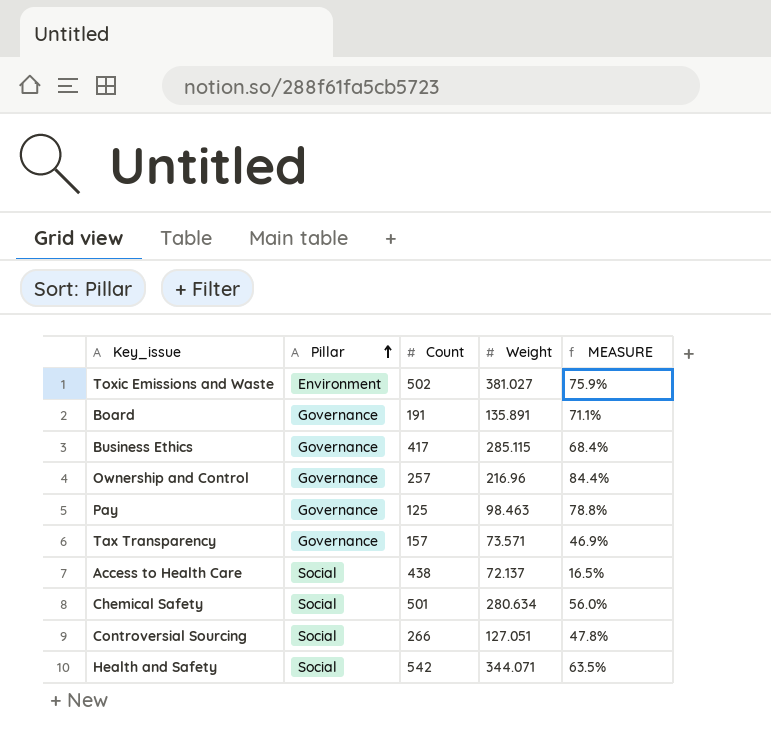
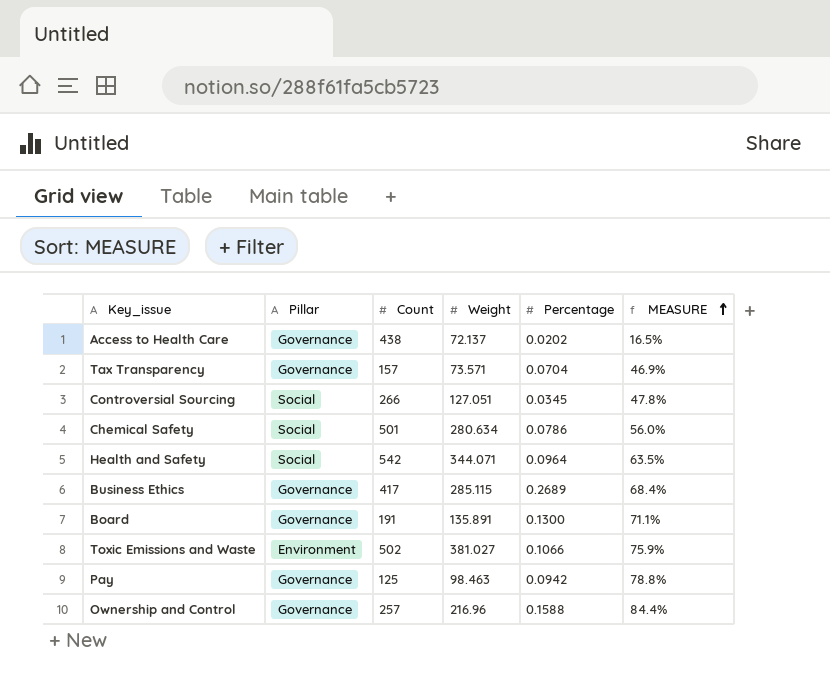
row order: Pillar ascending -> MEASURE ascending
column Percentage | position: none -> 5
Access to Health Care | Pillar: Social -> Governance

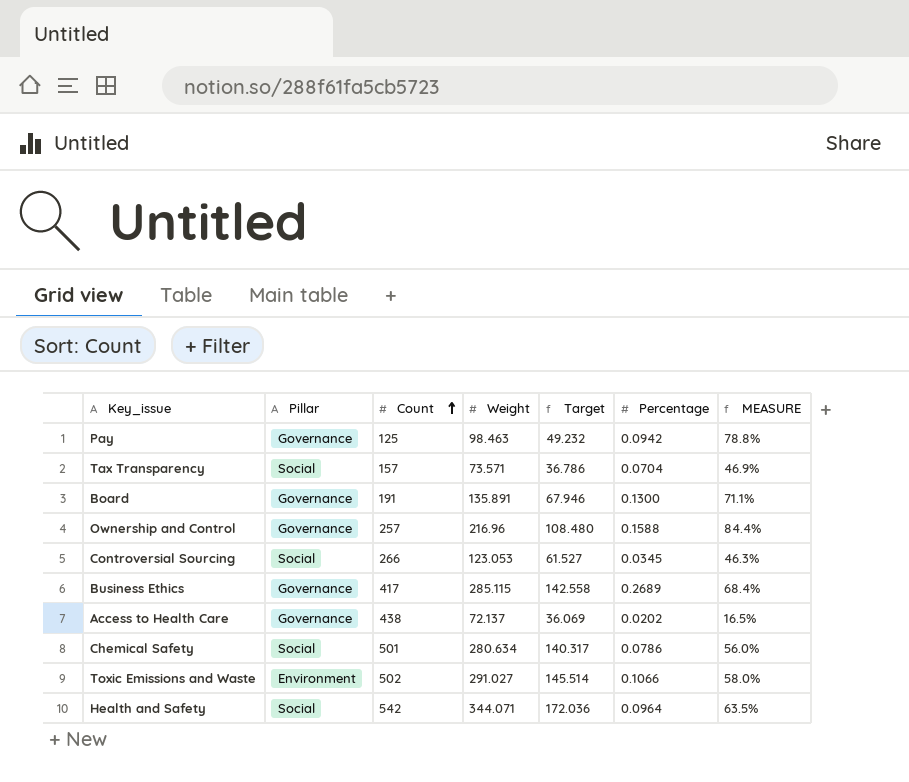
row order: MEASURE ascending -> Count ascending
column Target | formula: none -> [Weight] * 0.5
Tax Transparency | Pillar: Governance -> Social
Controversial Sourcing | Weight: 127.051 -> 123.053
Controversial Sourcing | MEASURE: 47.8% -> 46.3%
Toxic Emissions and Waste | Weight: 381.027 -> 291.027
Toxic Emissions and Waste | MEASURE: 75.9% -> 58.0%

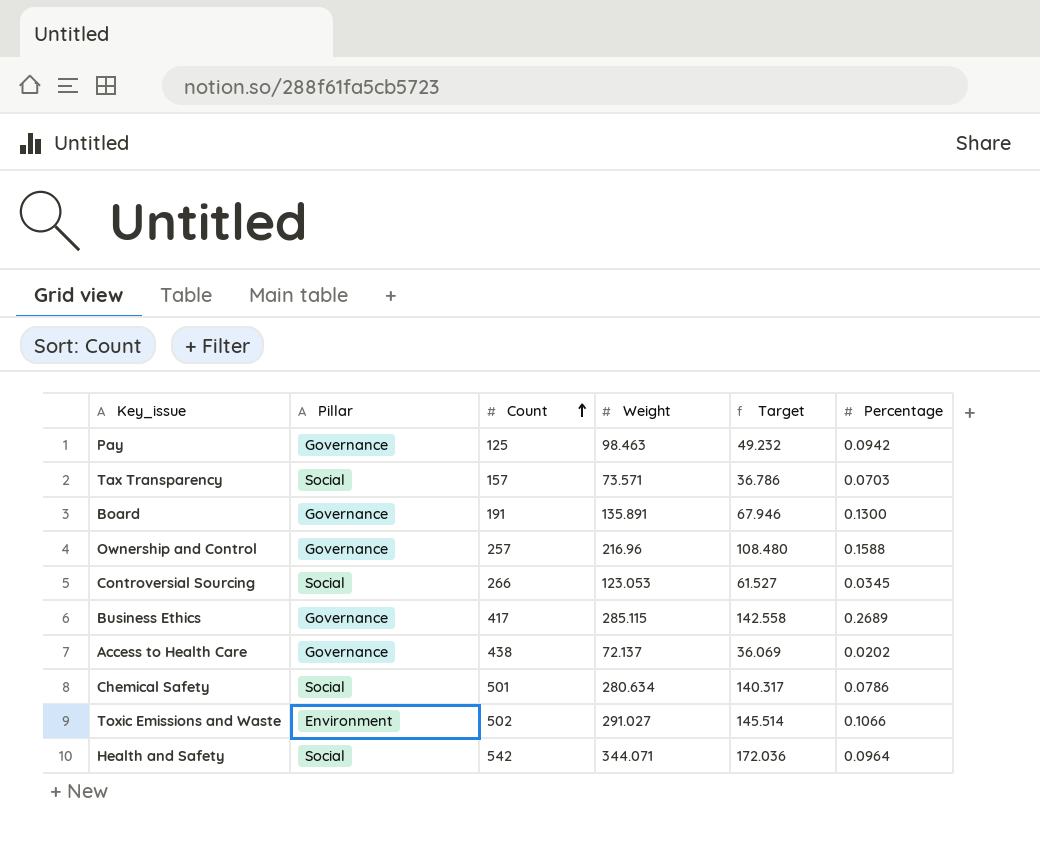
column MEASURE | formula: [Weight] / [Count] -> none
Tax Transparency | Percentage: 0.0704 -> 0.0703

